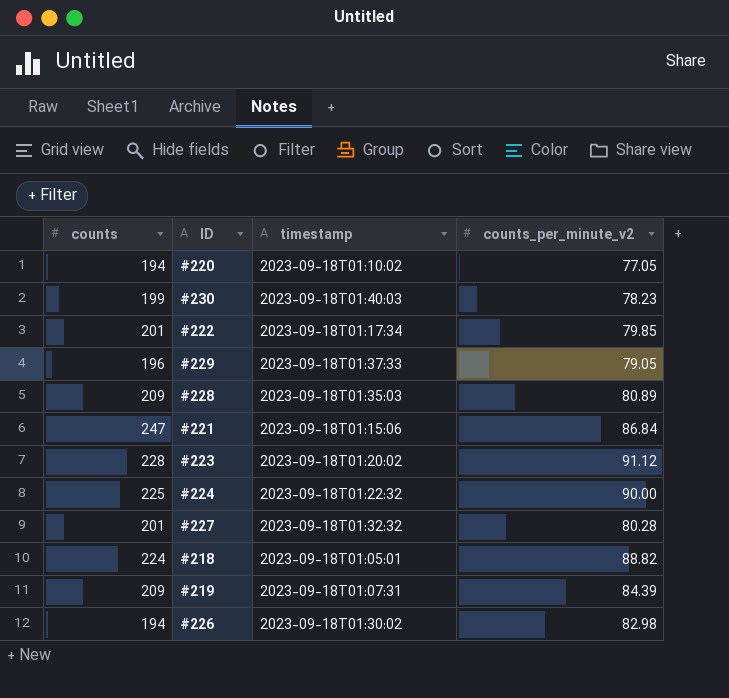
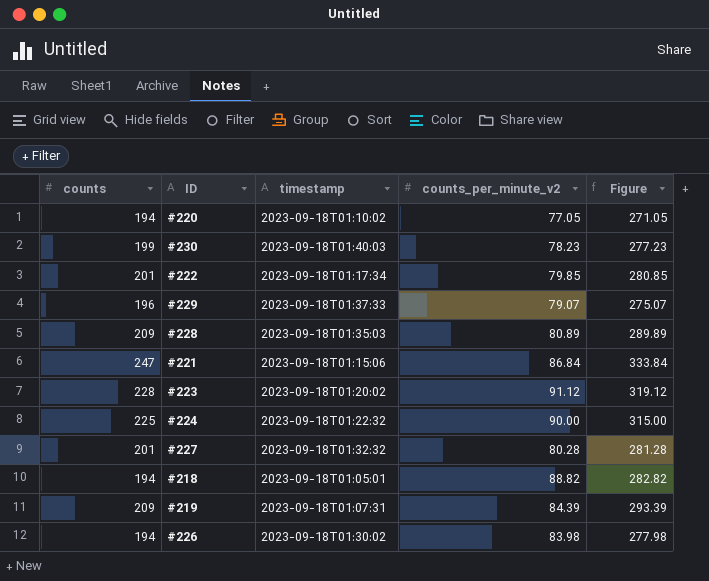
column Figure | formula: none -> [counts] + [counts_per_minute_v2]
#229 | counts_per_minute_v2: 79.05 -> 79.07
#218 | counts: 224 -> 194
#226 | counts_per_minute_v2: 82.98 -> 83.98

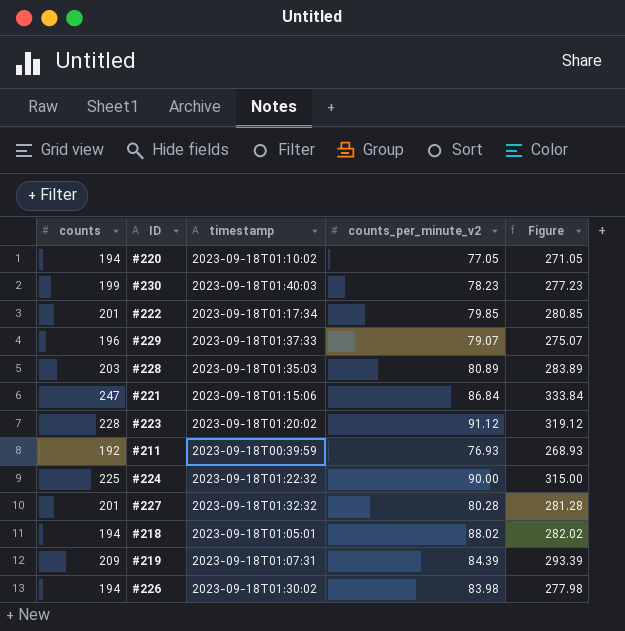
#228 | counts: 209 -> 203
#228 | Figure: 289.89 -> 283.89
row #211: none -> 192 | 2023-09-18T00:39:59 | 76.93 | 268.93
#218 | counts_per_minute_v2: 88.82 -> 88.02
#218 | Figure: 282.82 -> 282.02

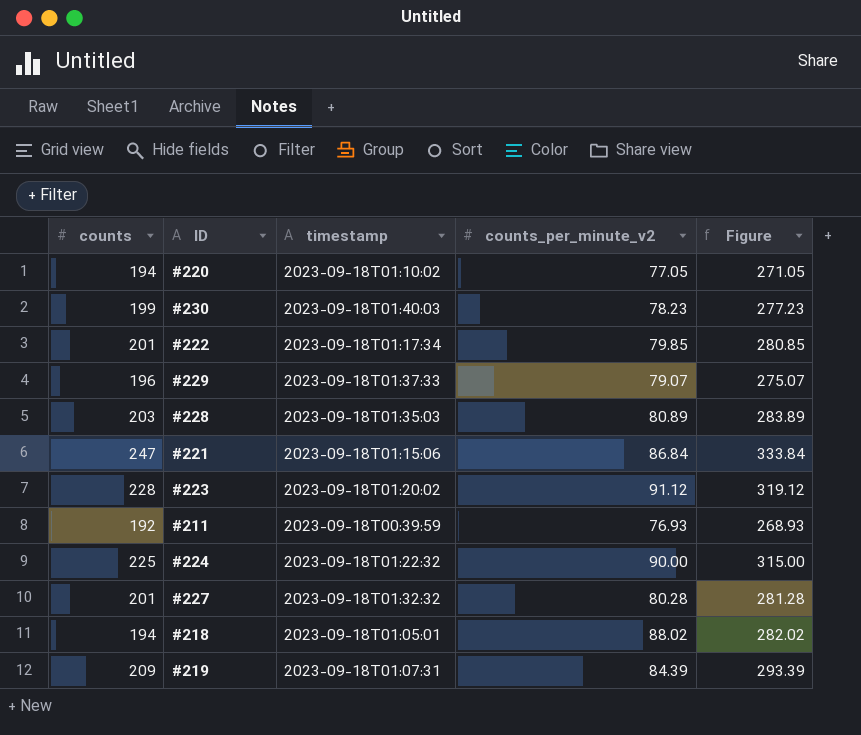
row #226: 194 | 2023-09-18T01:30:02 | 83.98 | 277.98 -> none

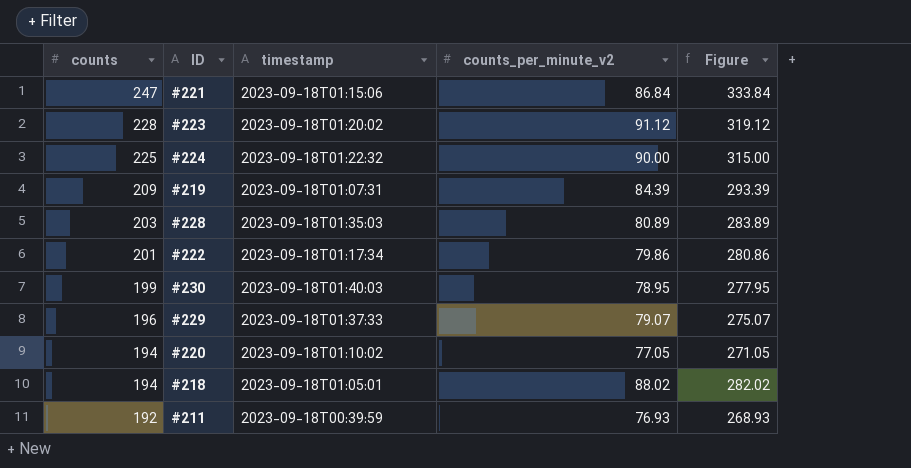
row order: none -> counts descending
row #227: 201 | 2023-09-18T01:32:32 | 80.28 | 281.28 -> none
#222 | counts_per_minute_v2: 79.85 -> 79.86
#222 | Figure: 280.85 -> 280.86
#230 | counts_per_minute_v2: 78.23 -> 78.95
#230 | Figure: 277.23 -> 277.95

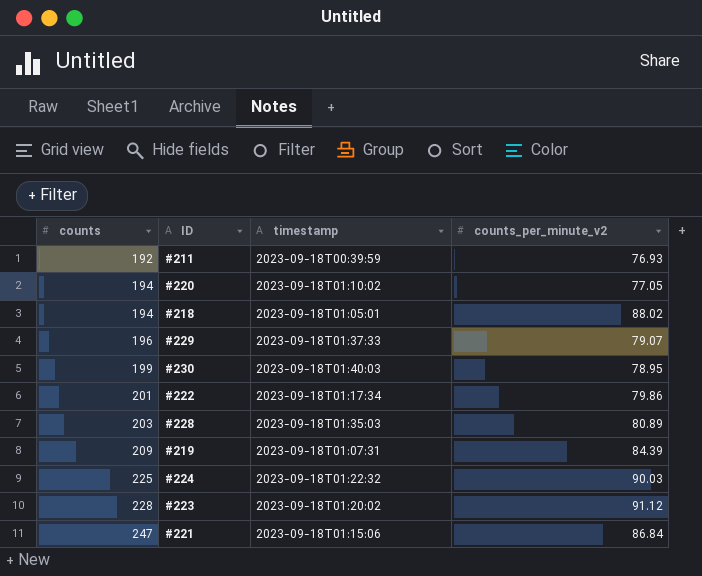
row order: counts descending -> counts ascending
column Figure | formula: [counts] + [counts_per_minute_v2] -> none
#224 | counts_per_minute_v2: 90.00 -> 90.03

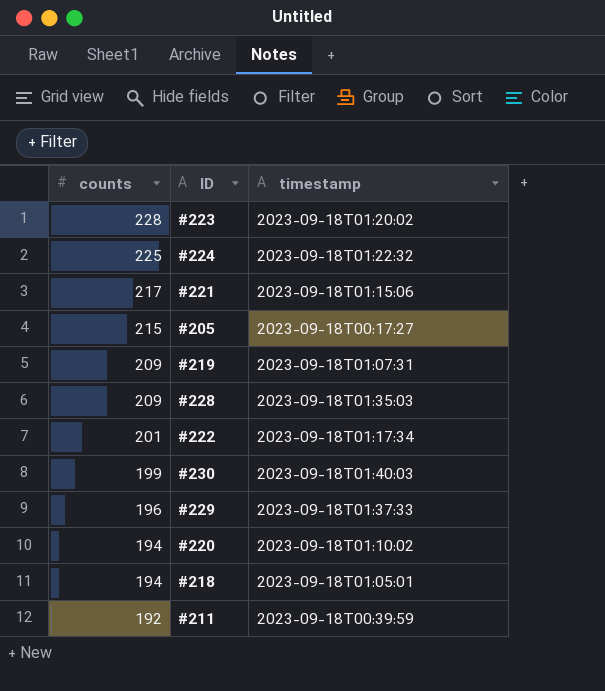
row order: counts ascending -> counts descending
column counts_per_minute_v2 | position: 4 -> none
#221 | counts: 247 -> 217
row #205: none -> 215 | 2023-09-18T00:17:27
#228 | counts: 203 -> 209

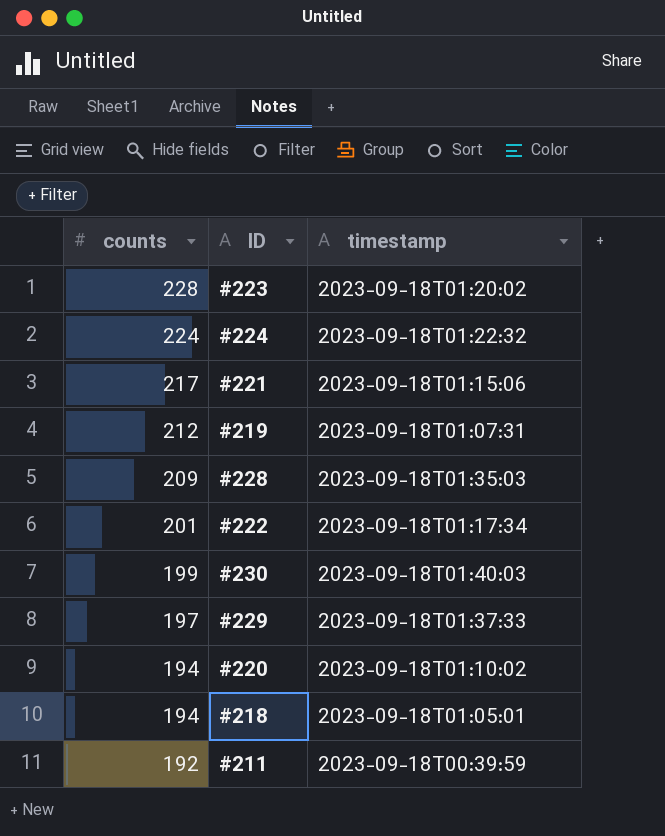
row #205: 215 | 2023-09-18T00:17:27 -> none
#224 | counts: 225 -> 224
#219 | counts: 209 -> 212
#229 | counts: 196 -> 197

